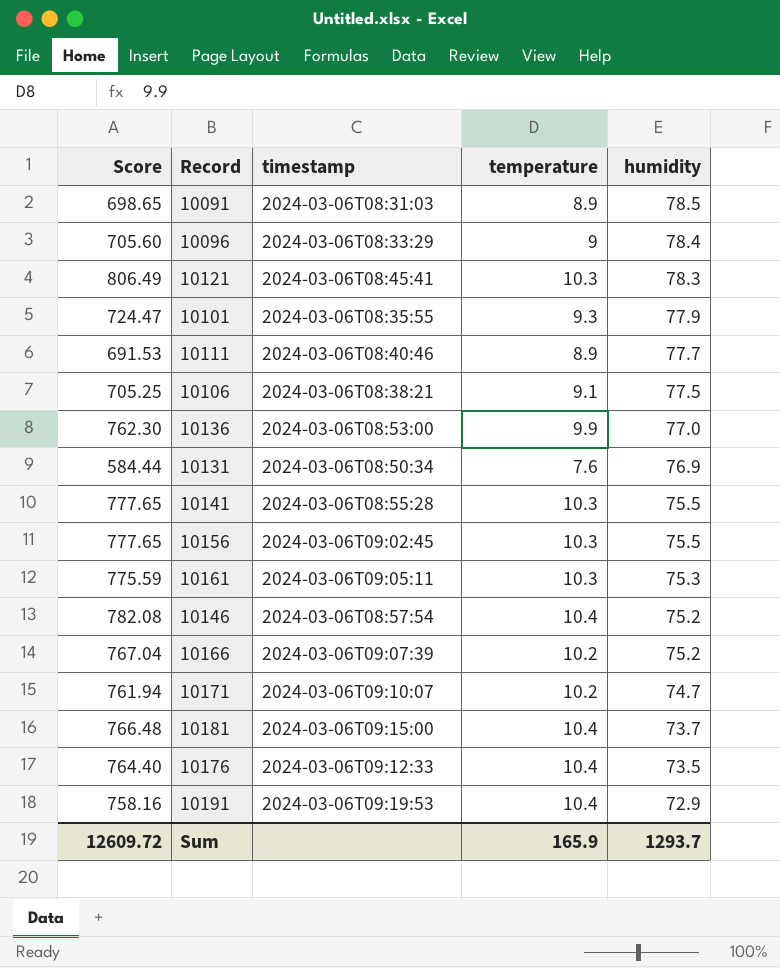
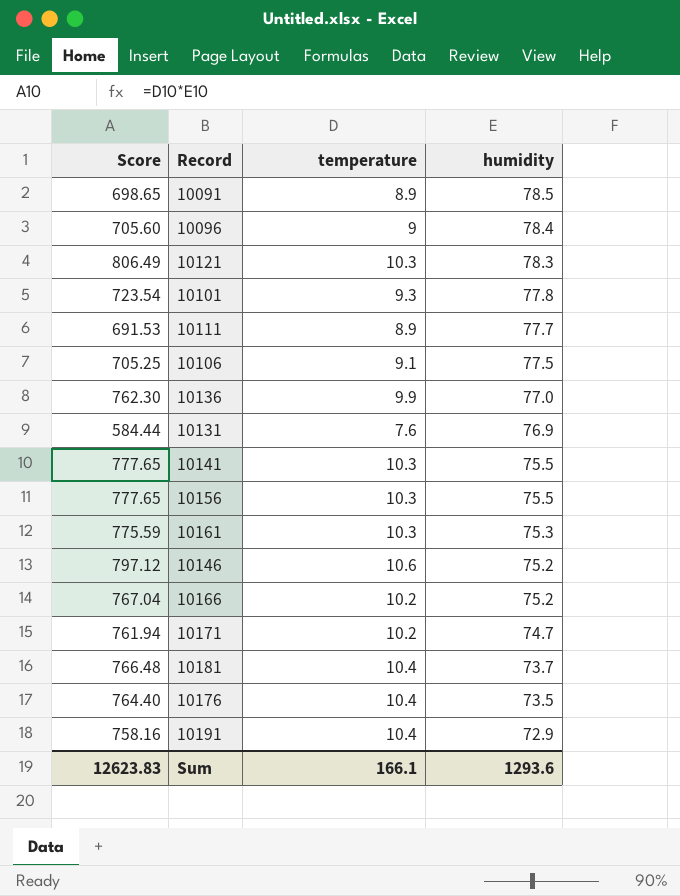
column timestamp | position: 3 -> none
10101 | Score: 724.47 -> 723.54
10101 | humidity: 77.9 -> 77.8
10146 | Score: 782.08 -> 797.12
10146 | temperature: 10.4 -> 10.6
Sum | Score: 12609.72 -> 12623.83
Sum | temperature: 165.9 -> 166.1
Sum | humidity: 1293.7 -> 1293.6

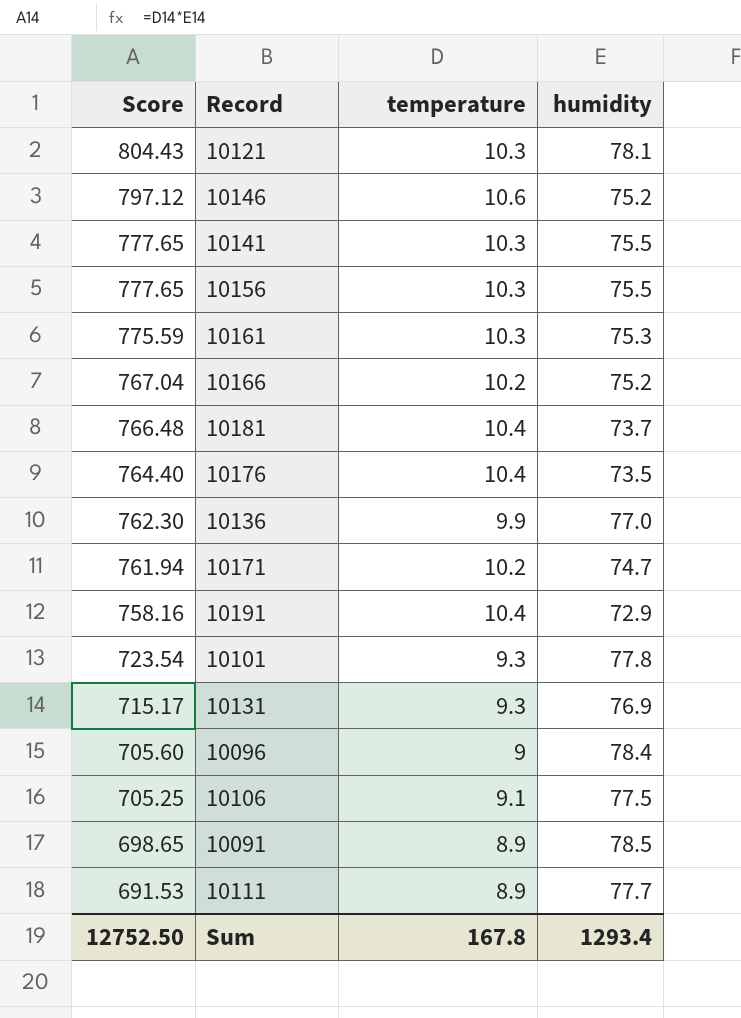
row order: humidity descending -> Score descending
10121 | Score: 806.49 -> 804.43
10121 | humidity: 78.3 -> 78.1
10131 | Score: 584.44 -> 715.17
10131 | temperature: 7.6 -> 9.3
Sum | Score: 12623.83 -> 12752.50
Sum | temperature: 166.1 -> 167.8
Sum | humidity: 1293.6 -> 1293.4

